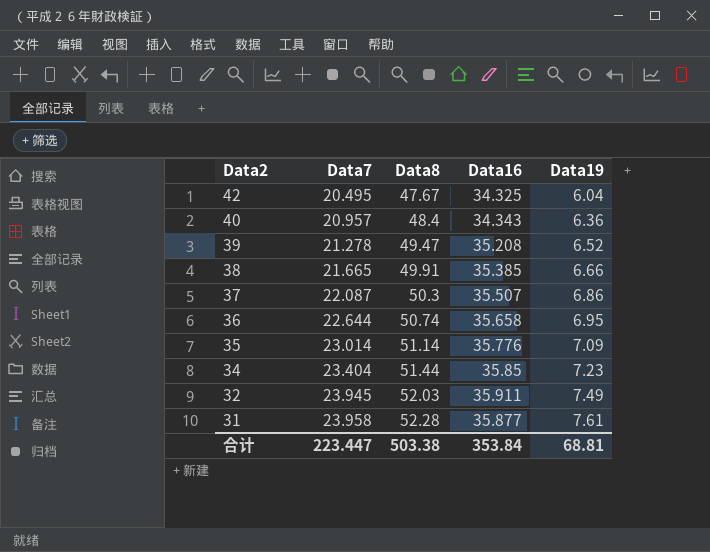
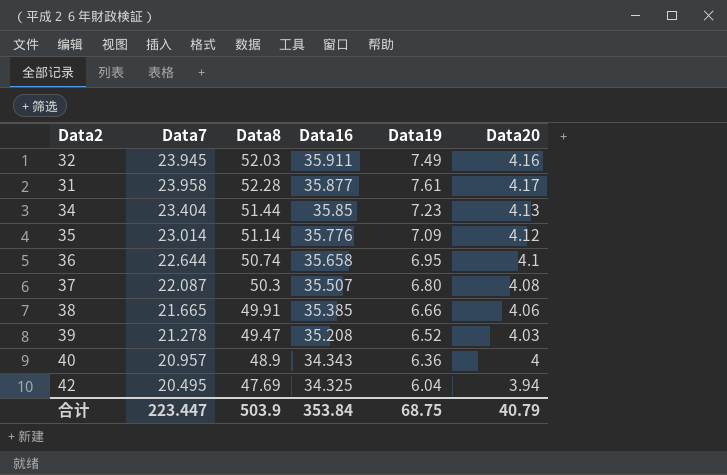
row order: Data2 descending -> Data16 descending
column Data20 | position: none -> 6
37 | Data19: 6.86 -> 6.80
40 | Data8: 48.4 -> 48.9
42 | Data8: 47.67 -> 47.69
合计 | Data8: 503.38 -> 503.9
合计 | Data19: 68.81 -> 68.75

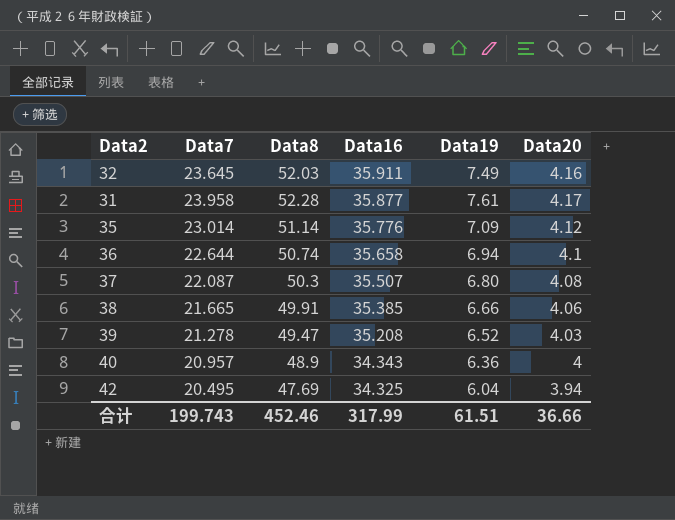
row 34: 23.404 | 51.44 | 35.85 | 7.23 | 4.13 -> none
32 | Data7: 23.945 -> 23.645
36 | Data19: 6.95 -> 6.94
合计 | Data7: 223.447 -> 199.743
合计 | Data8: 503.9 -> 452.46
合计 | Data16: 353.84 -> 317.99
合计 | Data19: 68.75 -> 61.51
合计 | Data20: 40.79 -> 36.66

